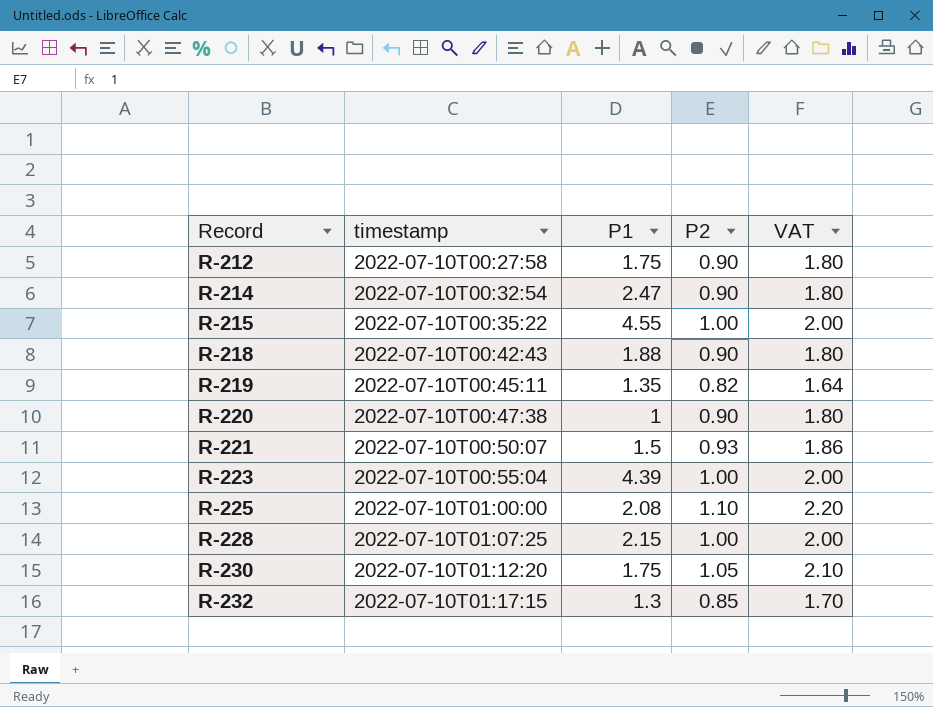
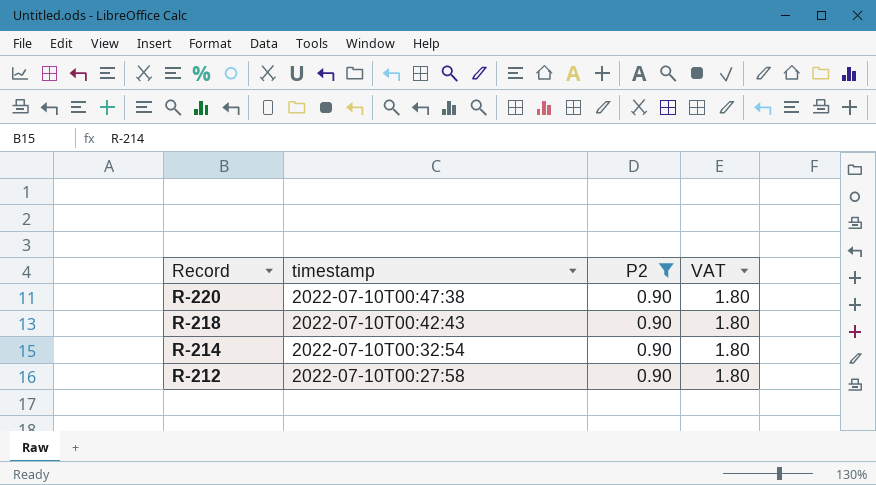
filter: none -> P2 = 0.90
row order: Record ascending -> Record descending
column P1 | position: 3 -> none

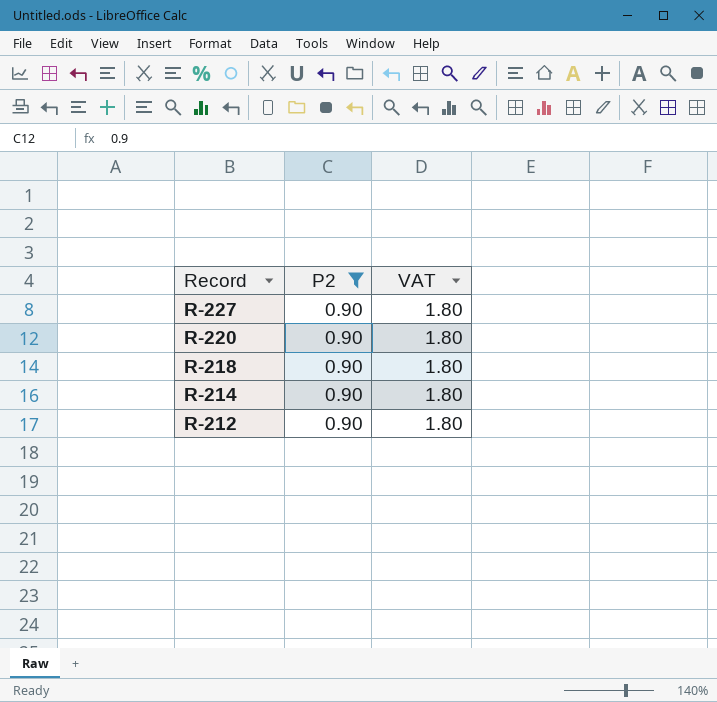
column timestamp | position: 2 -> none
row R-227: none -> 0.90 | 1.80

